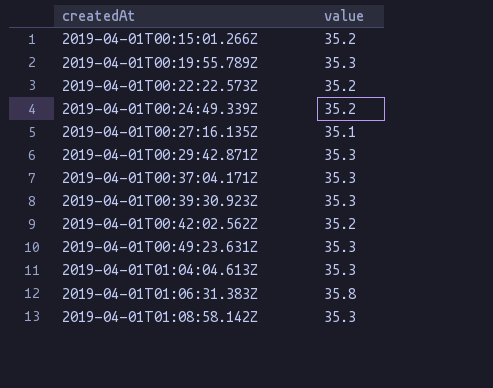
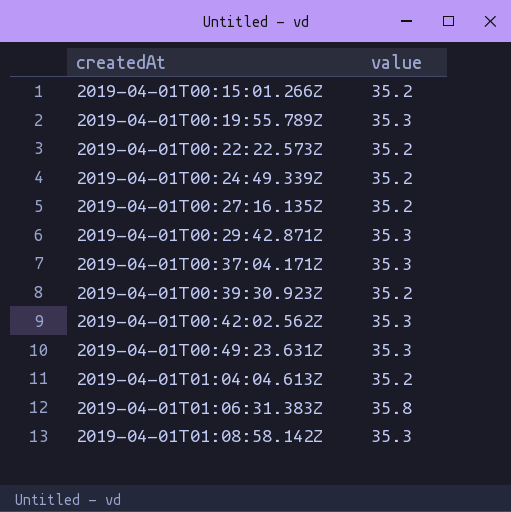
2019-04-01T00:27:16.135Z | value: 35.1 -> 35.2
2019-04-01T00:39:30.923Z | value: 35.3 -> 35.2
2019-04-01T00:42:02.562Z | value: 35.2 -> 35.3
2019-04-01T01:04:04.613Z | value: 35.3 -> 35.2

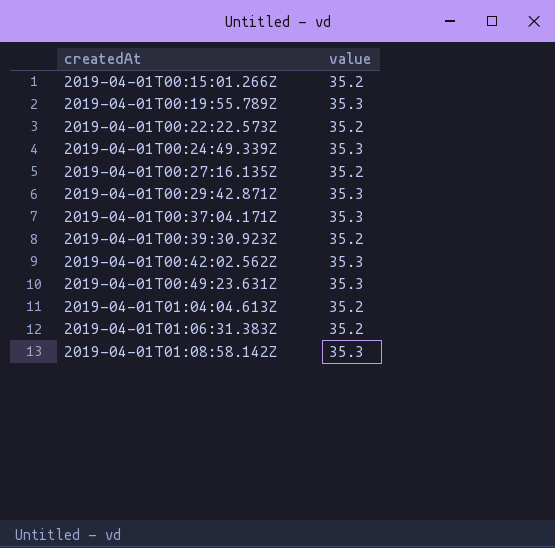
2019-04-01T00:24:49.339Z | value: 35.2 -> 35.3
2019-04-01T01:06:31.383Z | value: 35.8 -> 35.2

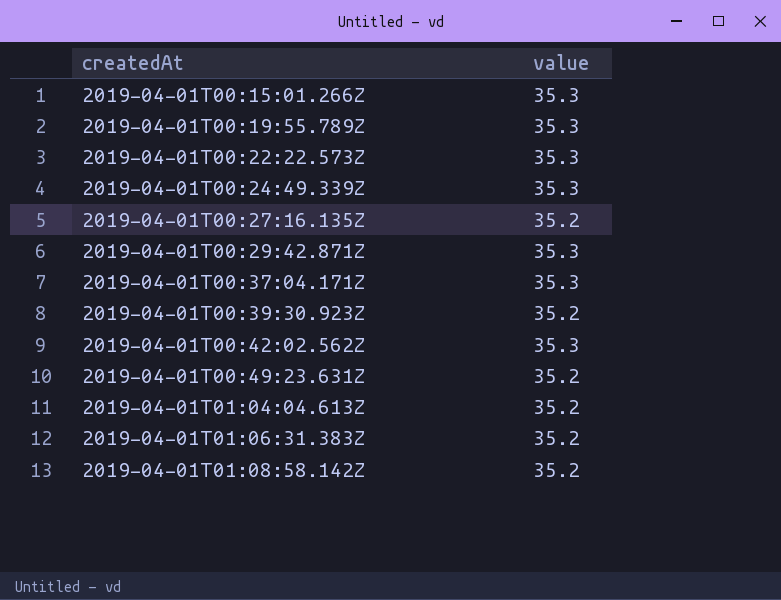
2019-04-01T00:15:01.266Z | value: 35.2 -> 35.3
2019-04-01T00:22:22.573Z | value: 35.2 -> 35.3
2019-04-01T00:49:23.631Z | value: 35.3 -> 35.2
2019-04-01T01:08:58.142Z | value: 35.3 -> 35.2

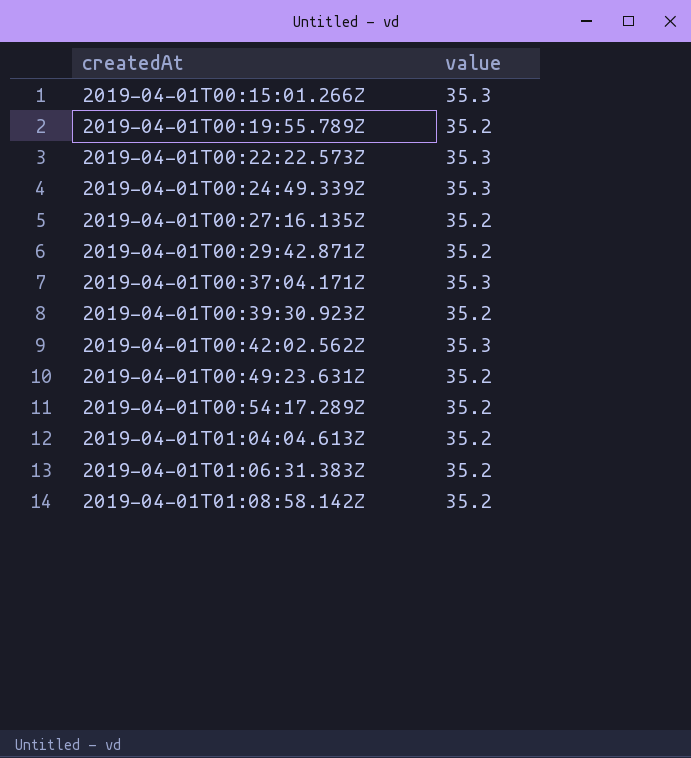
2019-04-01T00:19:55.789Z | value: 35.3 -> 35.2
2019-04-01T00:29:42.871Z | value: 35.3 -> 35.2
row 2019-04-01T00:54:17.289Z: none -> 35.2

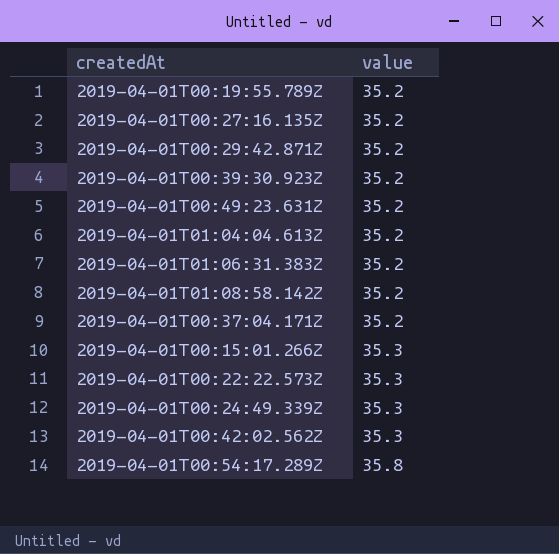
row order: createdAt ascending -> value ascending
2019-04-01T00:37:04.171Z | value: 35.3 -> 35.2
2019-04-01T00:54:17.289Z | value: 35.2 -> 35.8

